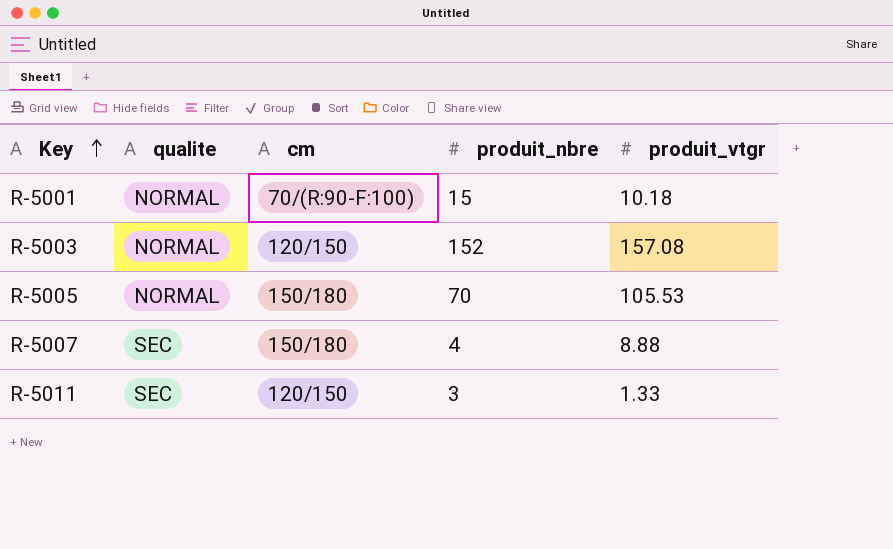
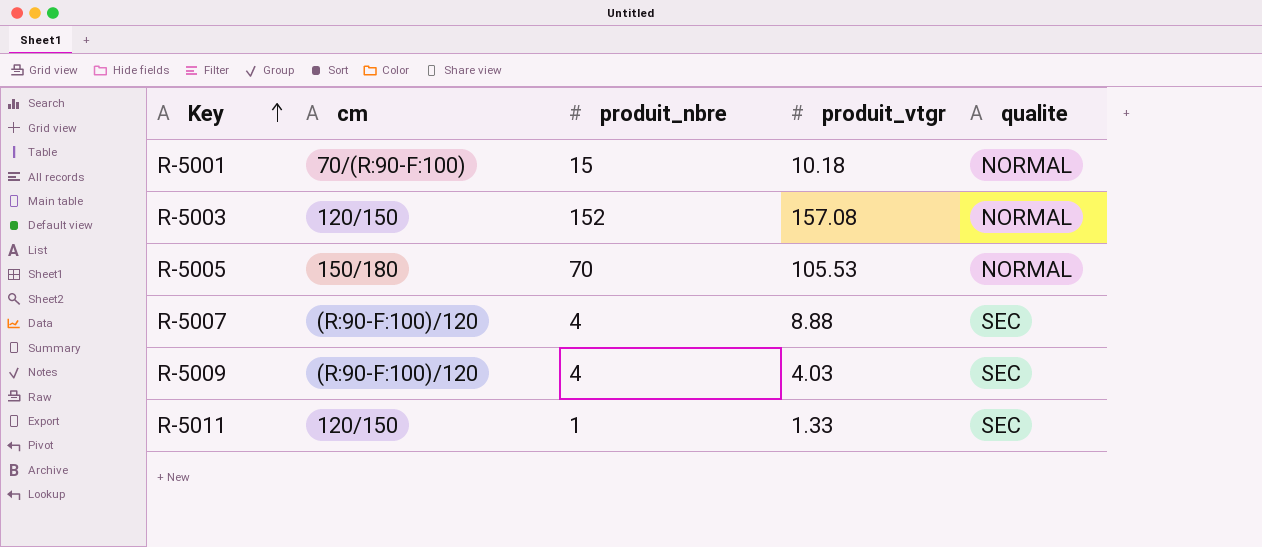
column qualite | position: 2 -> 5
R-5007 | cm: 150/180 -> (R:90-F:100)/120
row R-5009: none -> (R:90-F:100)/120 | 4 | 4.03 | SEC
R-5011 | produit_nbre: 3 -> 1

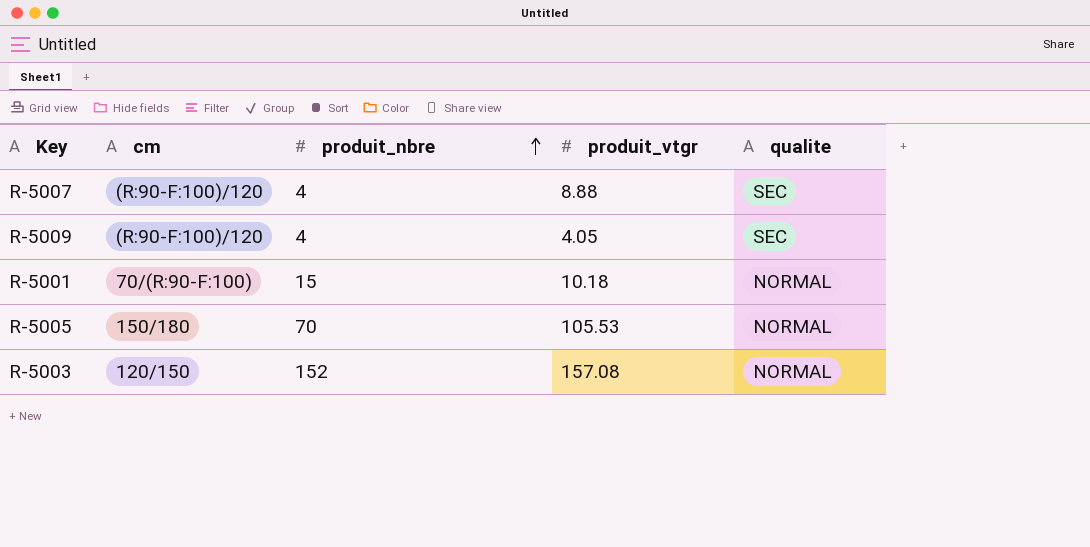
row order: Key ascending -> produit_nbre ascending
row R-5011: 120/150 | 1 | 1.33 | SEC -> none
R-5009 | produit_vtgr: 4.03 -> 4.05

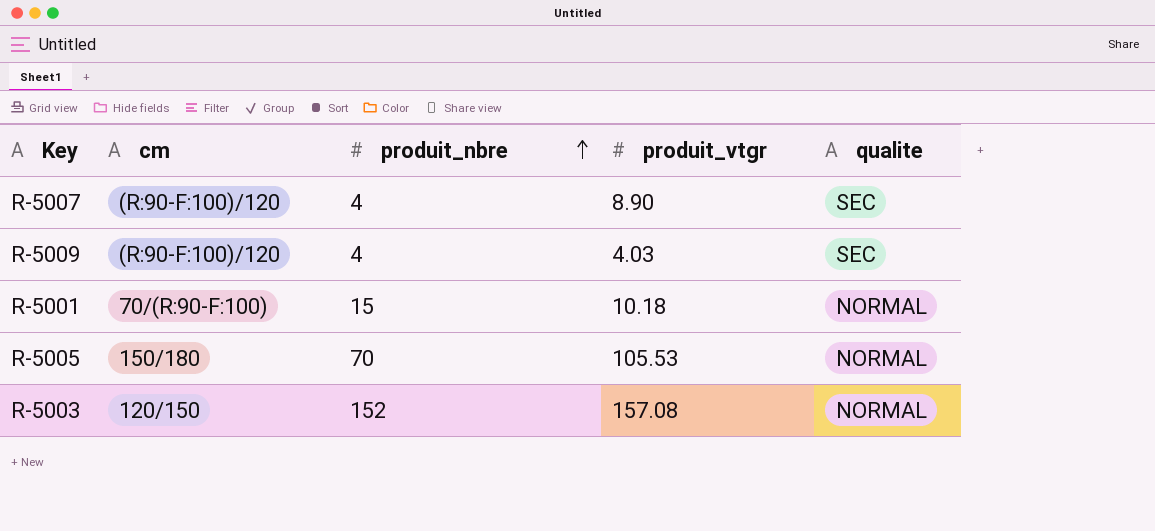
R-5007 | produit_vtgr: 8.88 -> 8.90
R-5009 | produit_vtgr: 4.05 -> 4.03

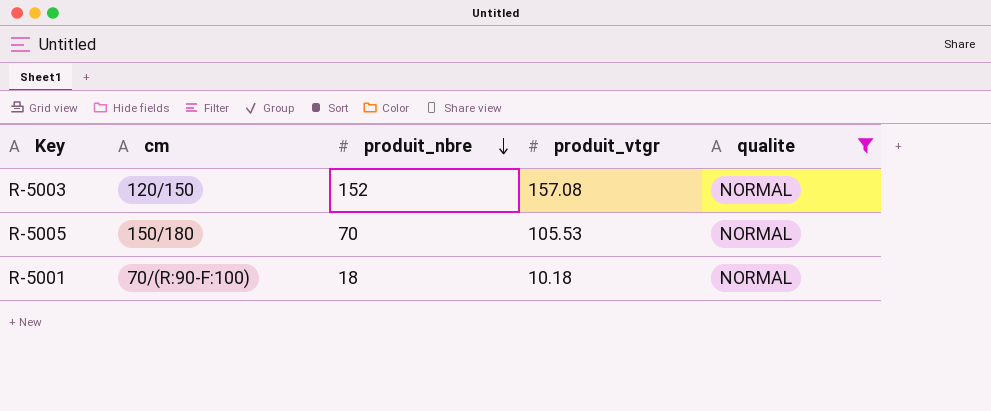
filter: none -> qualite = NORMAL
row order: produit_nbre ascending -> produit_nbre descending
R-5001 | produit_nbre: 15 -> 18

